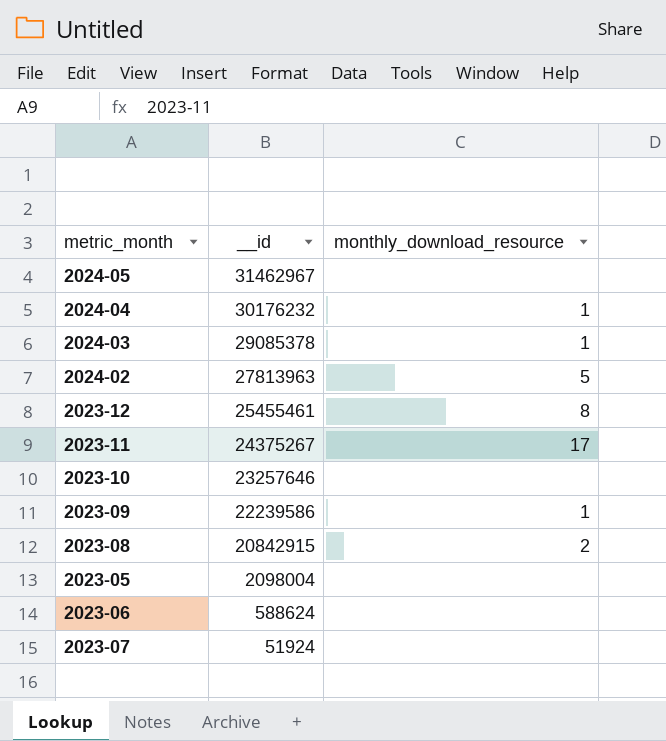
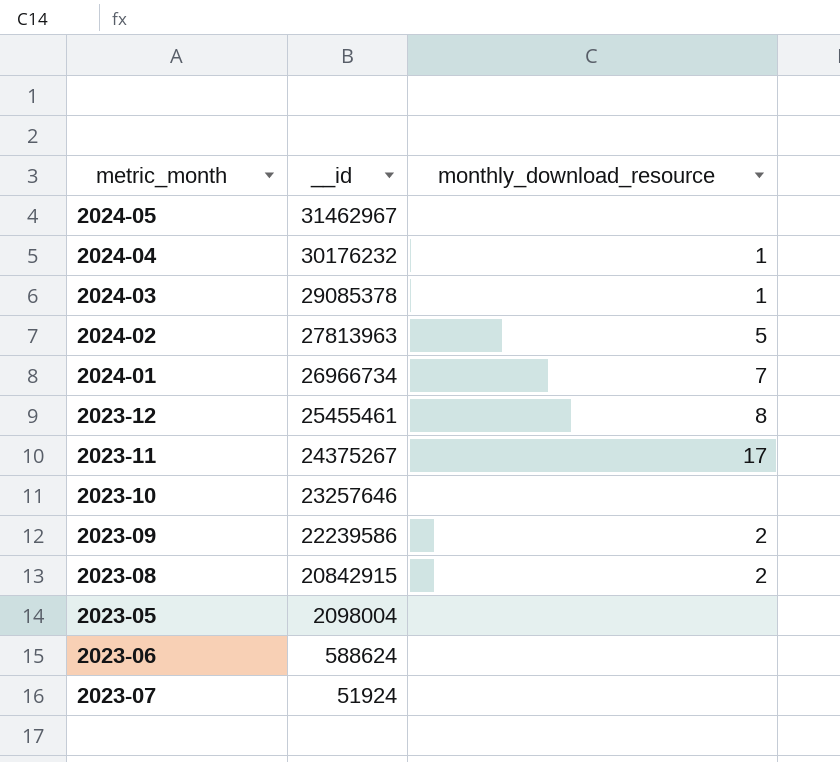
row 2024-01: none -> 26966734 | 7
2023-09 | monthly_download_resource: 1 -> 2

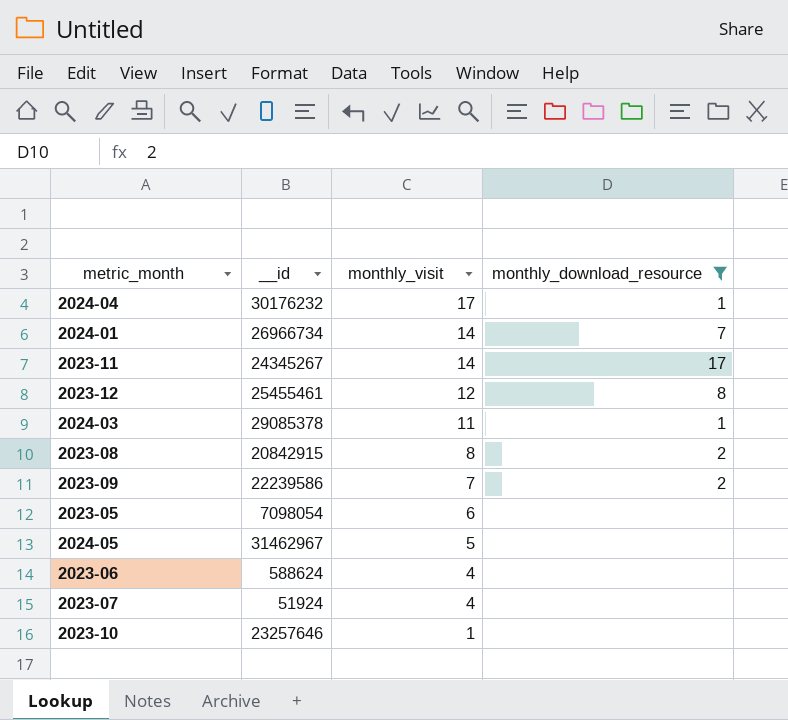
filter: none -> monthly_download_resource != 5
row order: __id descending -> monthly_visit descending
column monthly_visit | position: none -> 3
2023-11 | __id: 24375267 -> 24345267
2023-05 | __id: 2098004 -> 7098054

